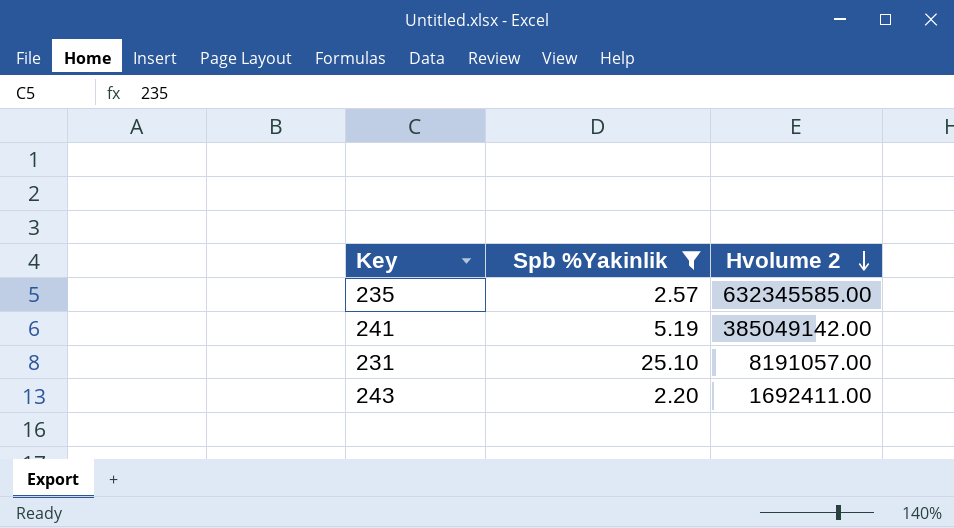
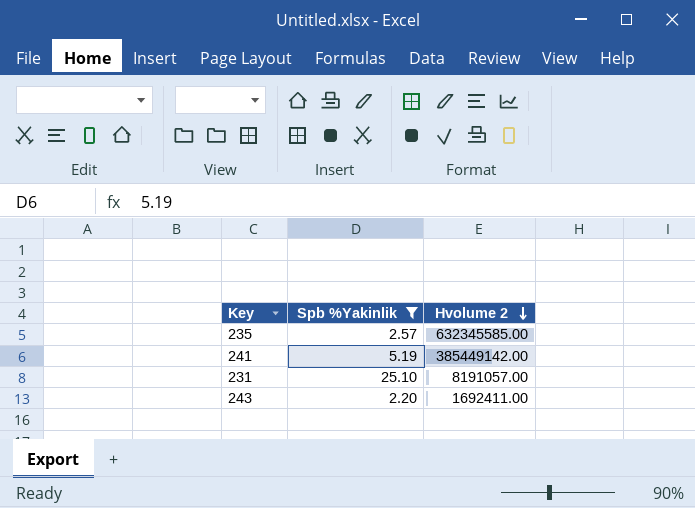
241 | Hvolume 2: 385049142.00 -> 385449142.00

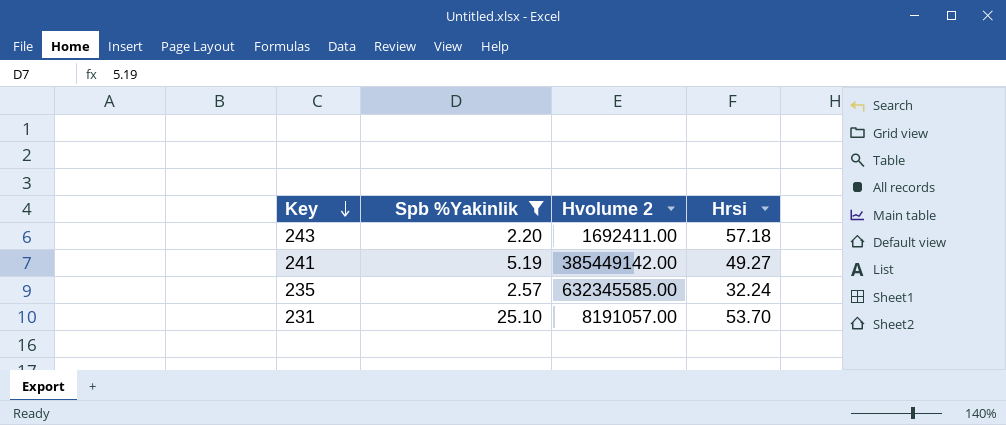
row order: Hvolume 2 descending -> Key descending
column Hrsi | position: none -> 4

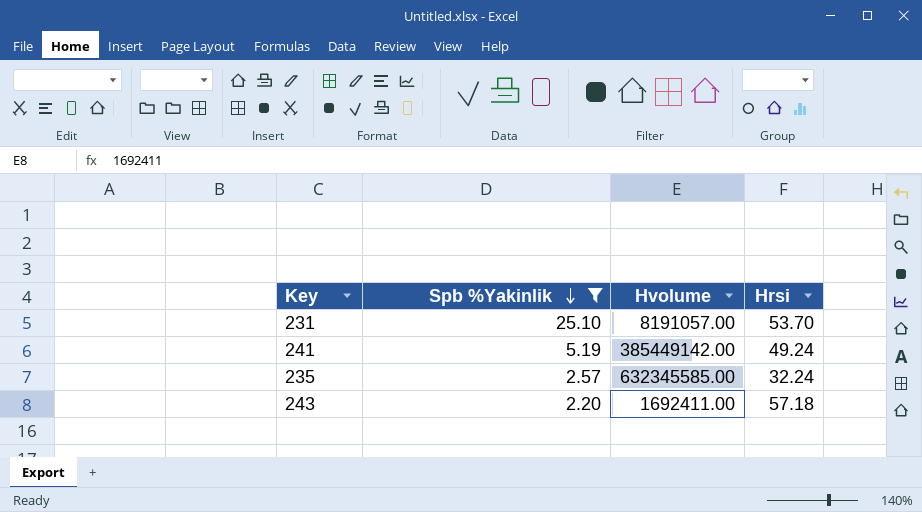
row order: Key descending -> Spb %Yakinlik descending
column name: Hvolume 2 -> Hvolume
241 | Hrsi: 49.27 -> 49.24

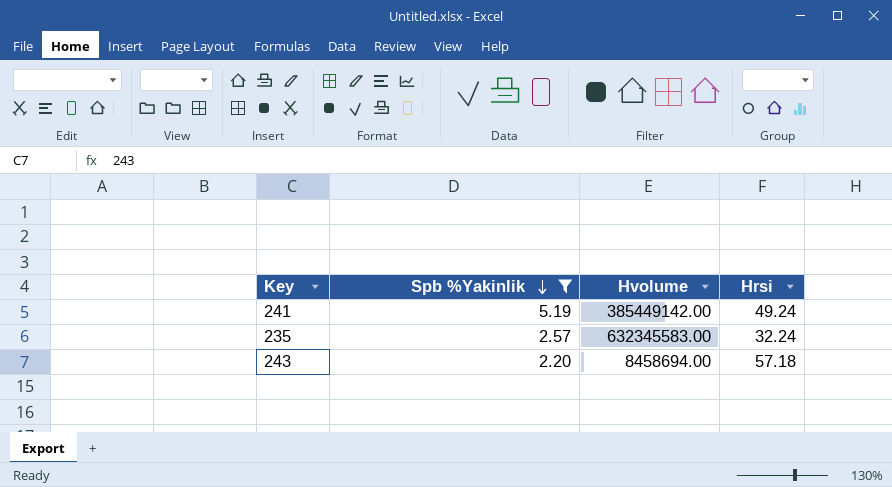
row 231: 25.10 | 8191057.00 | 53.70 -> none
235 | Hvolume: 632345585.00 -> 632345583.00
243 | Hvolume: 1692411.00 -> 8458694.00

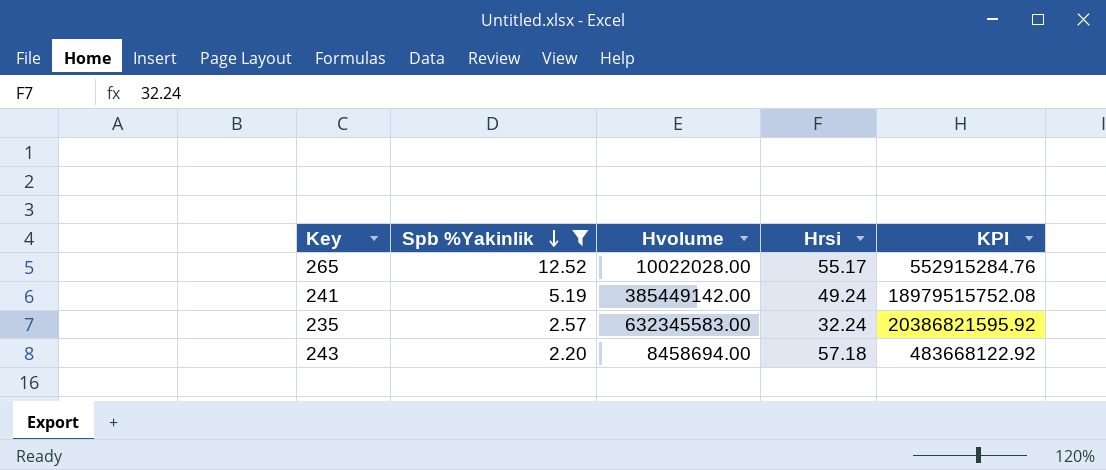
column KPI | formula: none -> [Hvolume] * [Hrsi]
row 265: none -> 12.52 | 10022028.00 | 55.17 | 552915284.76

